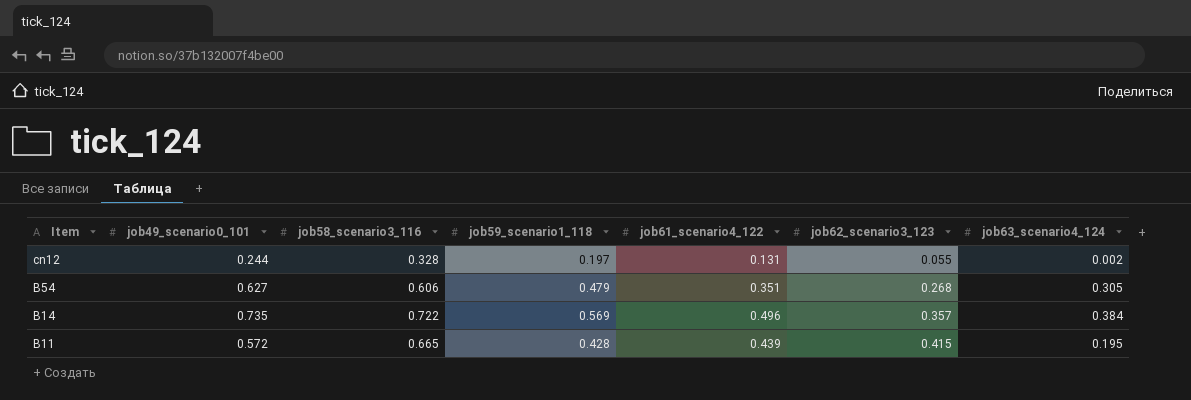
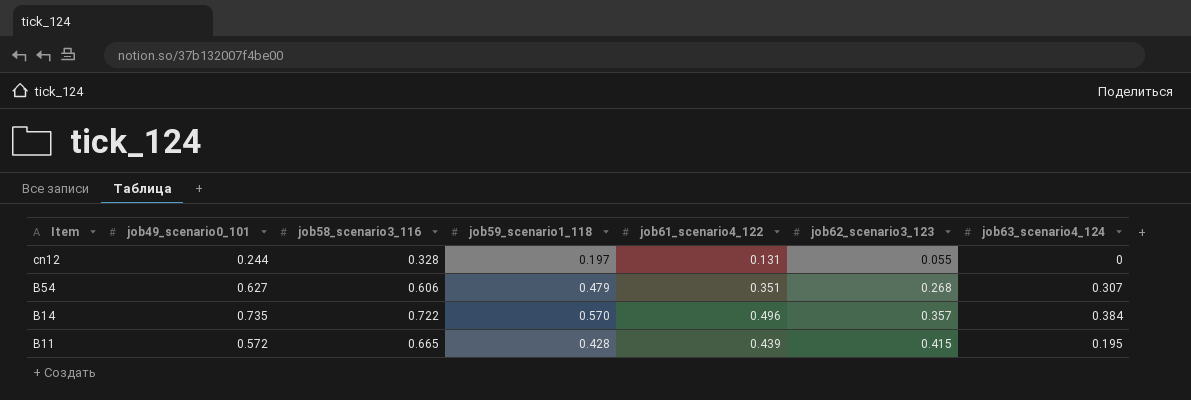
cn12 | job63_scenario4_124: 0.002 -> 0
B54 | job63_scenario4_124: 0.305 -> 0.307
B14 | job59_scenario1_118: 0.569 -> 0.570

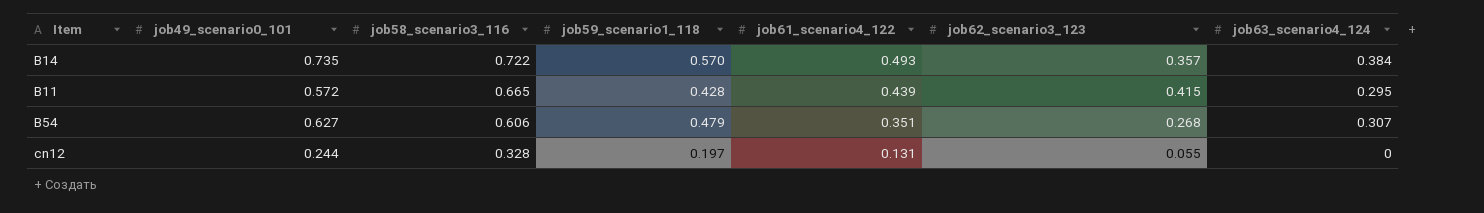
row order: Item descending -> job58_scenario3_116 descending
B14 | job61_scenario4_122: 0.496 -> 0.493
B11 | job63_scenario4_124: 0.195 -> 0.295

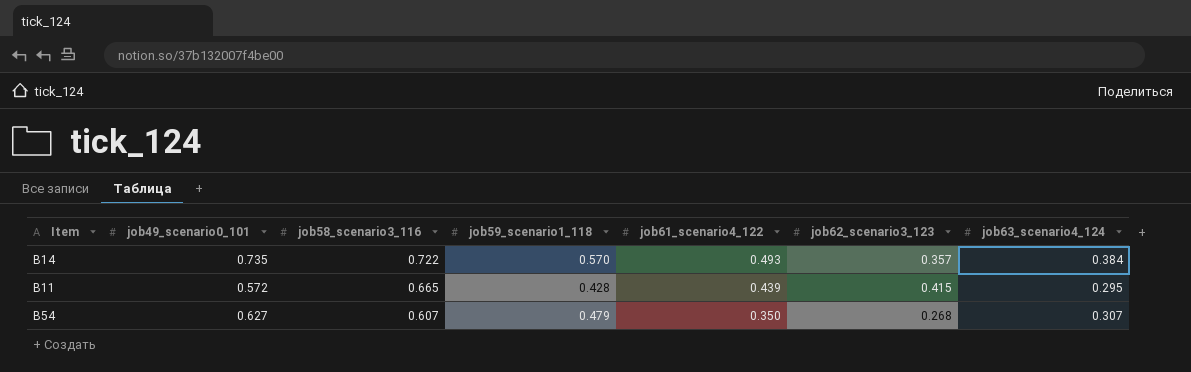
row cn12: 0.244 | 0.328 | 0.197 | 0.131 | 0.055 | 0 -> none
B54 | job58_scenario3_116: 0.606 -> 0.607
B54 | job61_scenario4_122: 0.351 -> 0.350

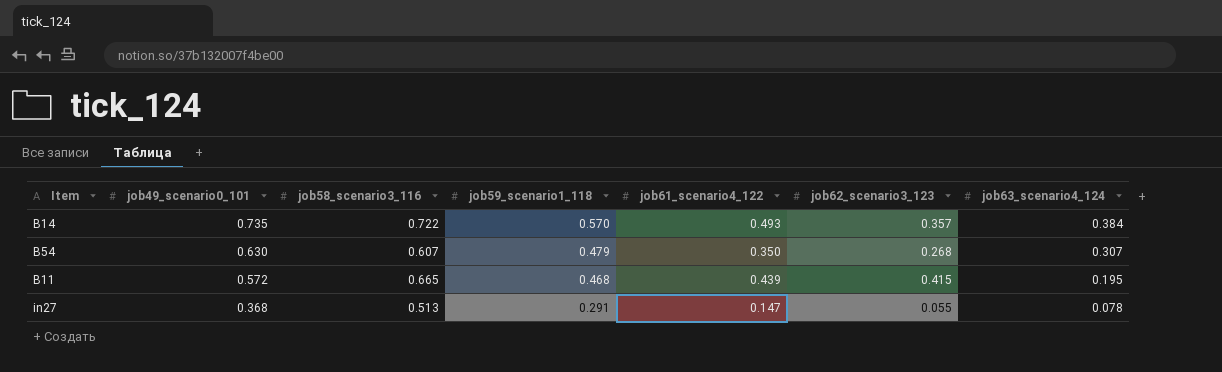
row order: job58_scenario3_116 descending -> job49_scenario0_101 descending
B54 | job49_scenario0_101: 0.627 -> 0.630
B11 | job59_scenario1_118: 0.428 -> 0.468
B11 | job63_scenario4_124: 0.295 -> 0.195
row in27: none -> 0.368 | 0.513 | 0.291 | 0.147 | 0.055 | 0.078

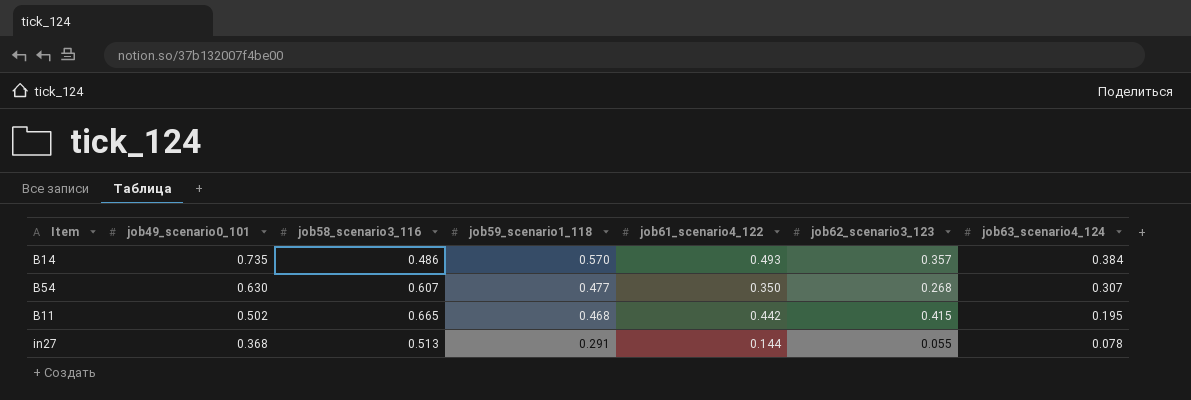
B14 | job58_scenario3_116: 0.722 -> 0.486
B54 | job59_scenario1_118: 0.479 -> 0.477
B11 | job49_scenario0_101: 0.572 -> 0.502
B11 | job61_scenario4_122: 0.439 -> 0.442
in27 | job61_scenario4_122: 0.147 -> 0.144

